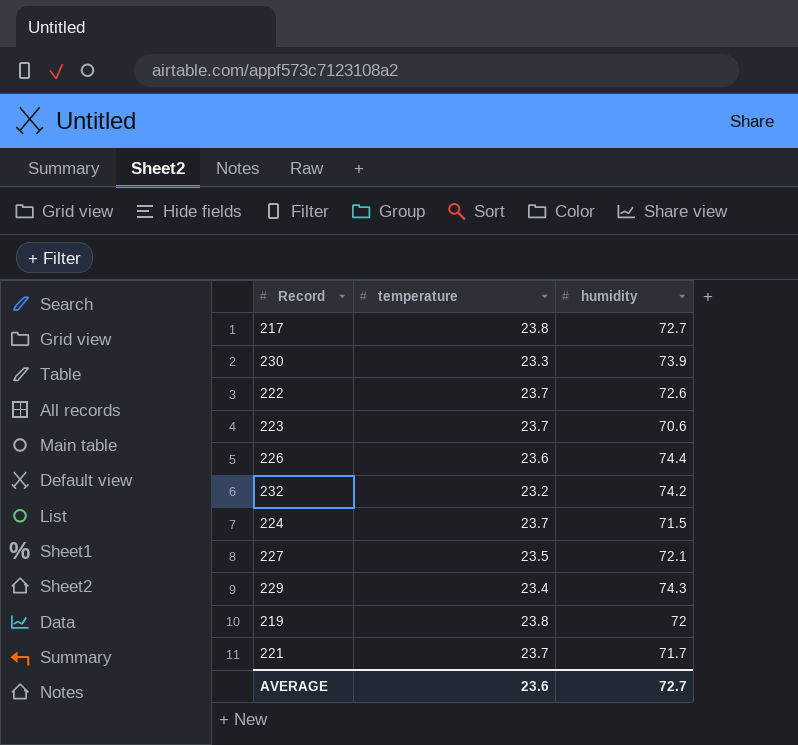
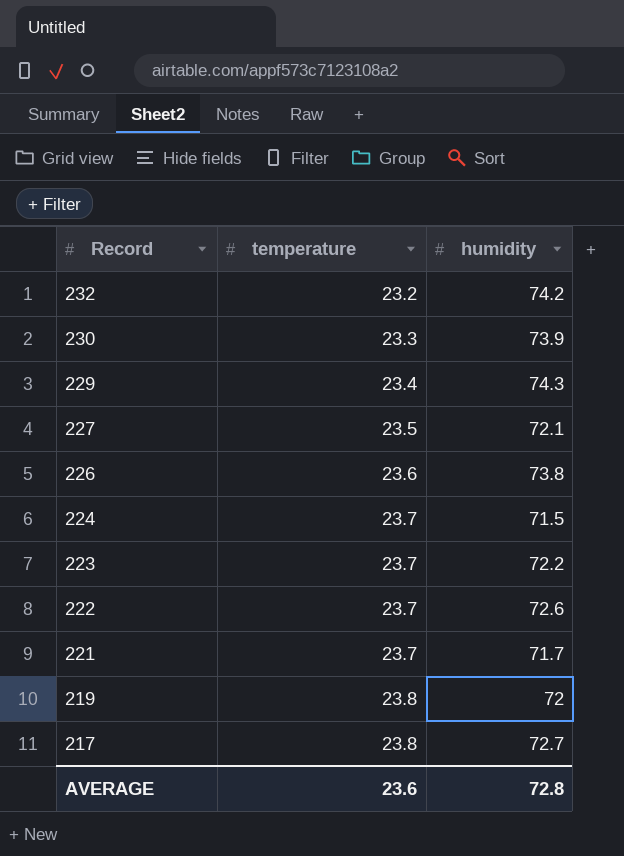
row order: none -> Record descending
226 | humidity: 74.4 -> 73.8
223 | humidity: 70.6 -> 72.2
AVERAGE | humidity: 72.7 -> 72.8

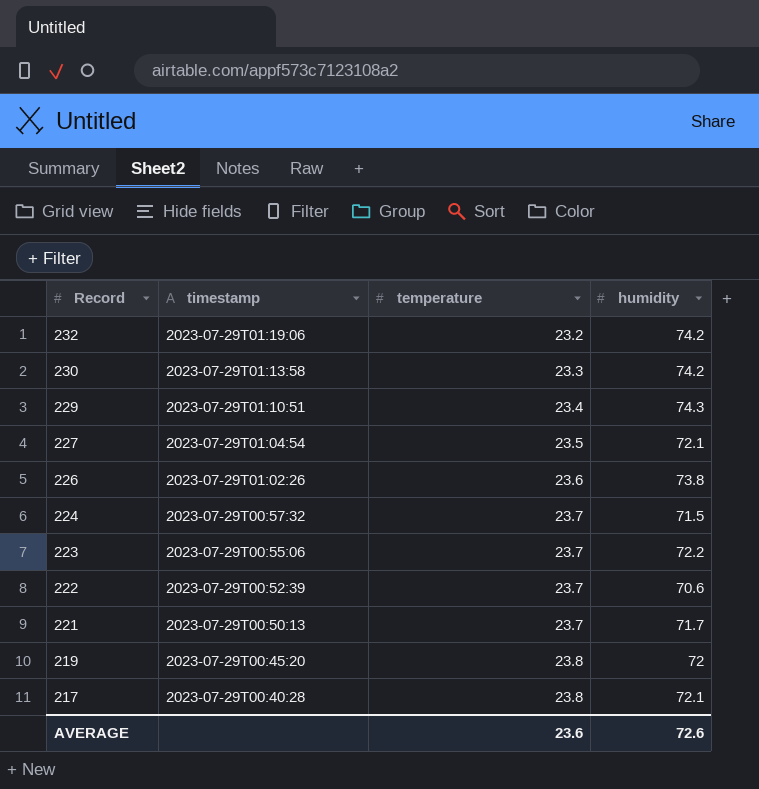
column timestamp | position: none -> 2
230 | humidity: 73.9 -> 74.2
222 | humidity: 72.6 -> 70.6
217 | humidity: 72.7 -> 72.1
AVERAGE | humidity: 72.8 -> 72.6

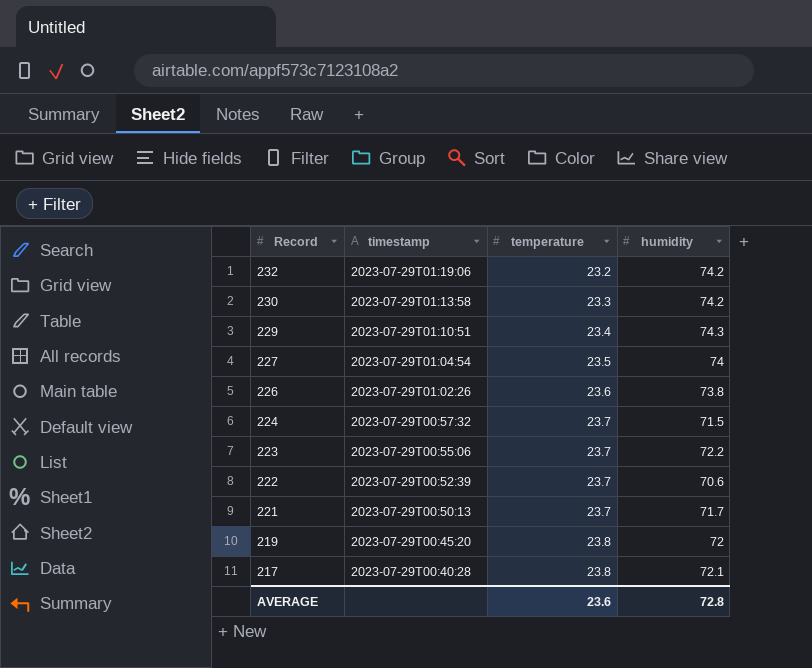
227 | humidity: 72.1 -> 74
AVERAGE | humidity: 72.6 -> 72.8

